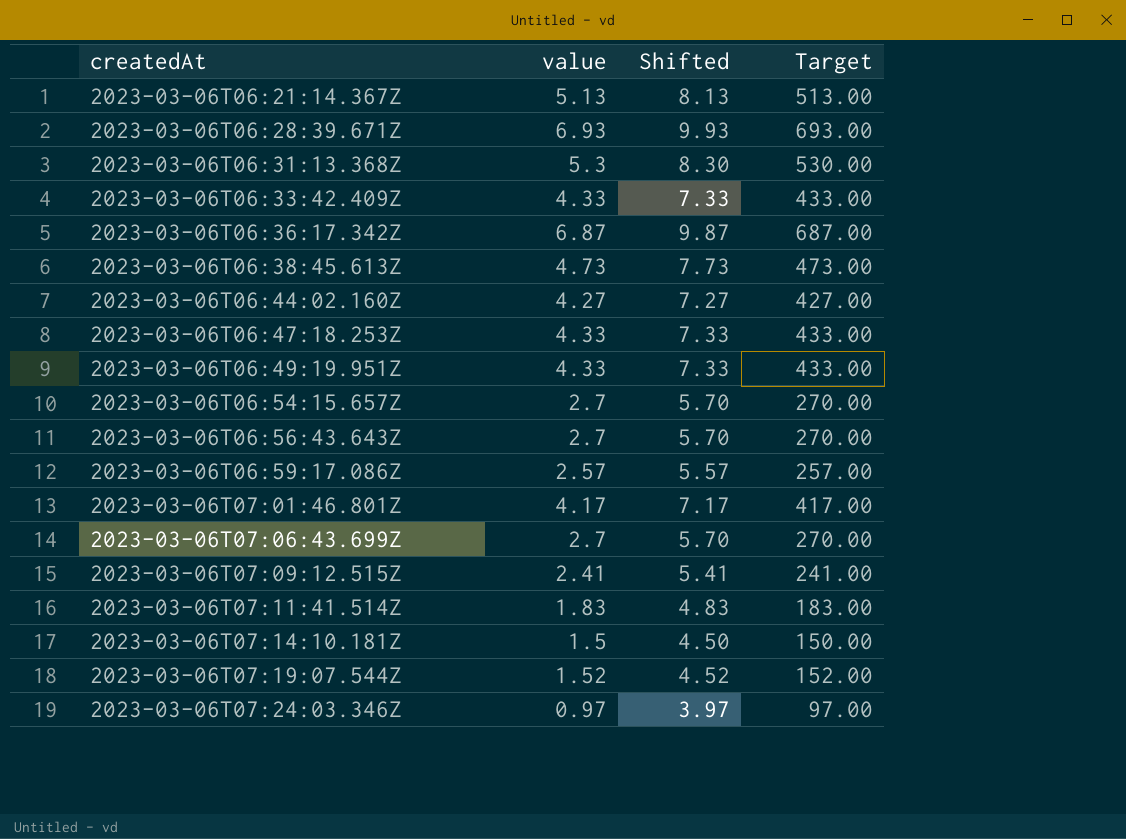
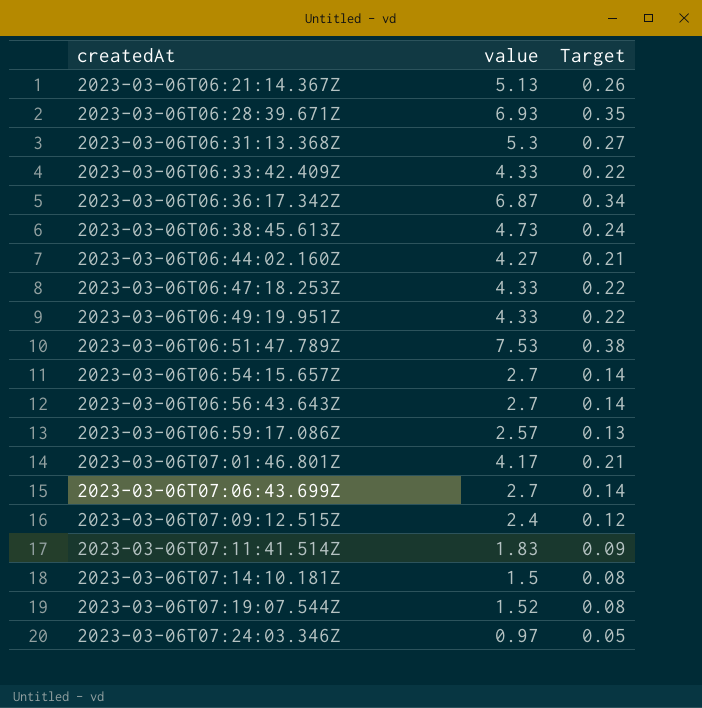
column Shifted | formula: [value] + 3 -> none
column Target | formula: [value] * 100 -> [value] * 0.05
row 2023-03-06T06:51:47.789Z: none -> 7.53 | 0.38
2023-03-06T07:09:12.515Z | value: 2.41 -> 2.4

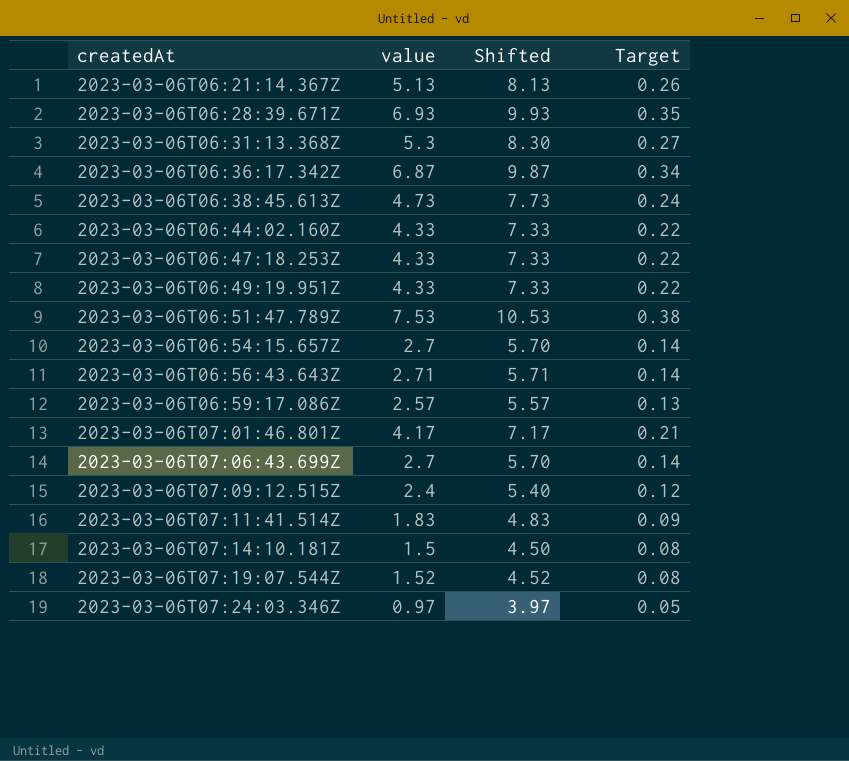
column Shifted | formula: none -> [value] + 3
row 2023-03-06T06:33:42.409Z: 4.33 | 0.22 -> none
2023-03-06T06:44:02.160Z | value: 4.27 -> 4.33
2023-03-06T06:44:02.160Z | Target: 0.21 -> 0.22
2023-03-06T06:56:43.643Z | value: 2.7 -> 2.71

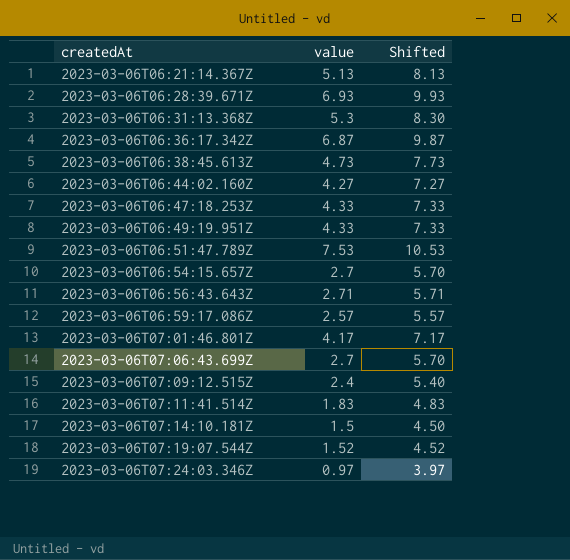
column Target | formula: [value] * 0.05 -> none
2023-03-06T06:44:02.160Z | value: 4.33 -> 4.27
2023-03-06T06:44:02.160Z | Shifted: 7.33 -> 7.27

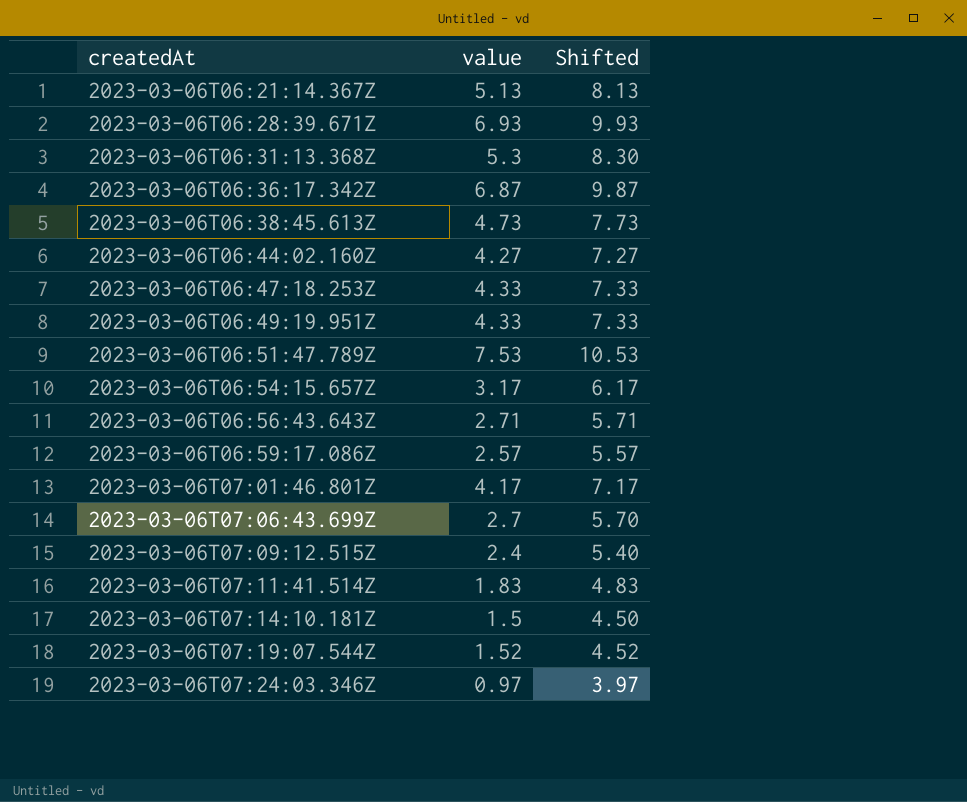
2023-03-06T06:54:15.657Z | value: 2.7 -> 3.17
2023-03-06T06:54:15.657Z | Shifted: 5.70 -> 6.17

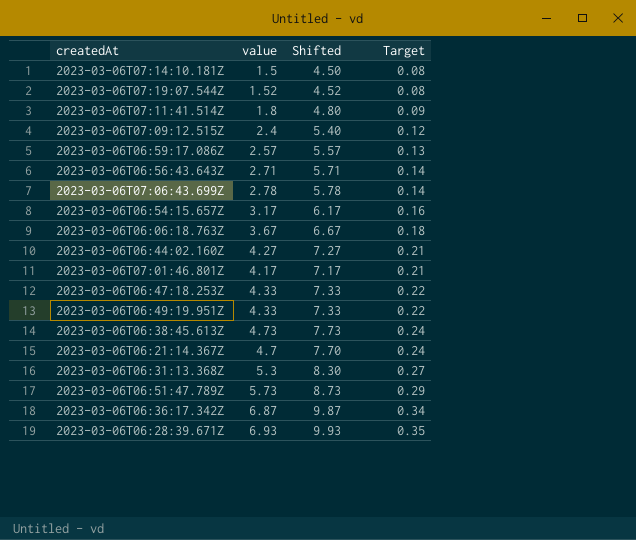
row order: createdAt ascending -> Target ascending
column Target | formula: none -> [value] * 0.05
row 2023-03-06T07:24:03.346Z: 0.97 | 3.97 -> none
2023-03-06T07:11:41.514Z | value: 1.83 -> 1.8
2023-03-06T07:11:41.514Z | Shifted: 4.83 -> 4.80
2023-03-06T07:06:43.699Z | value: 2.7 -> 2.78
2023-03-06T07:06:43.699Z | Shifted: 5.70 -> 5.78
row 2023-03-06T06:06:18.763Z: none -> 3.67 | 6.67 | 0.18
2023-03-06T06:21:14.367Z | value: 5.13 -> 4.7
2023-03-06T06:21:14.367Z | Shifted: 8.13 -> 7.70
2023-03-06T06:51:47.789Z | value: 7.53 -> 5.73
2023-03-06T06:51:47.789Z | Shifted: 10.53 -> 8.73

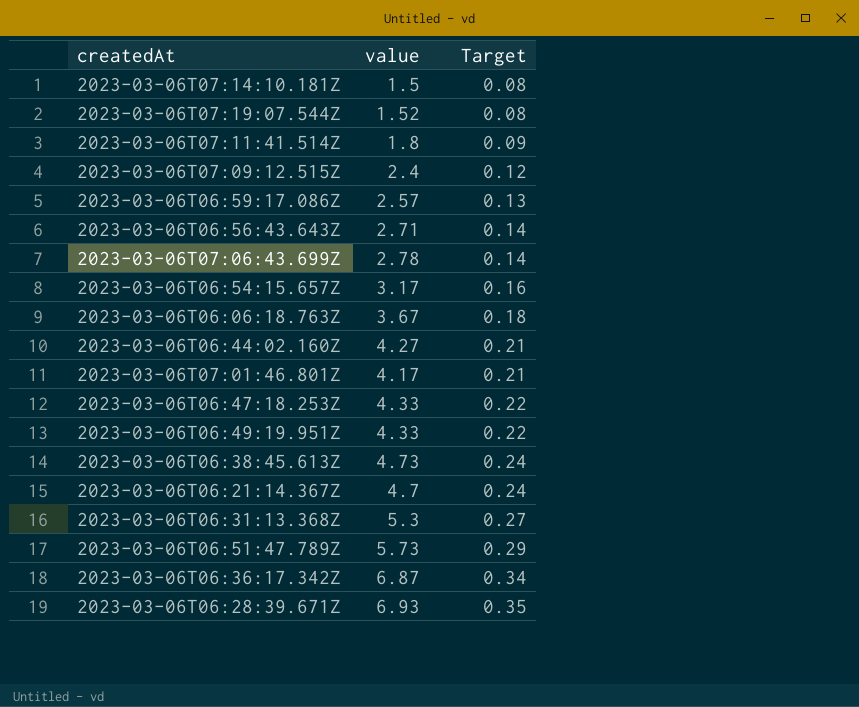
column Shifted | formula: [value] + 3 -> none

